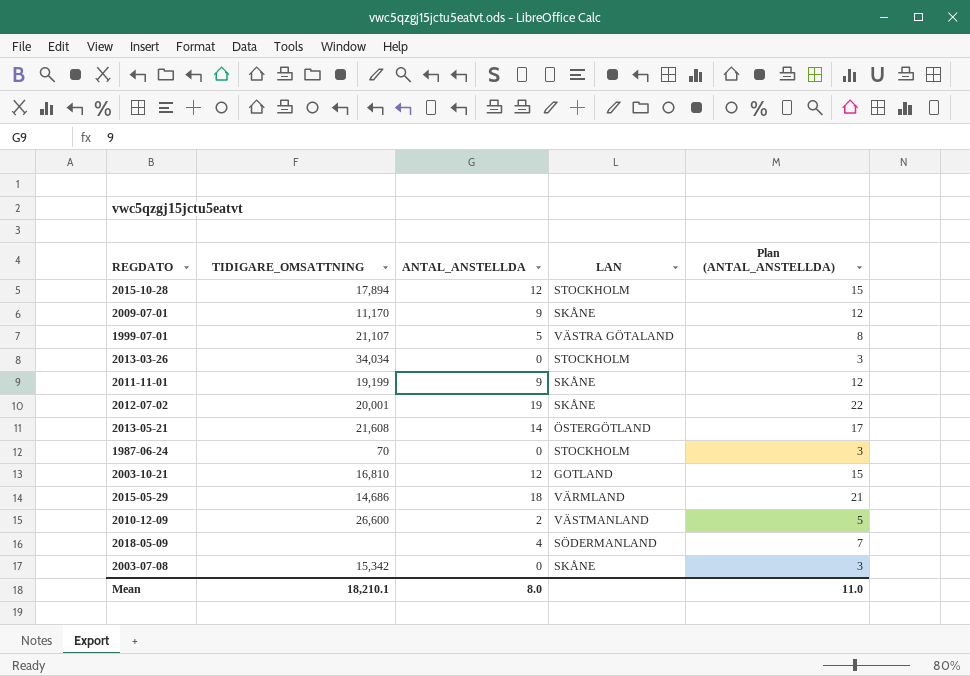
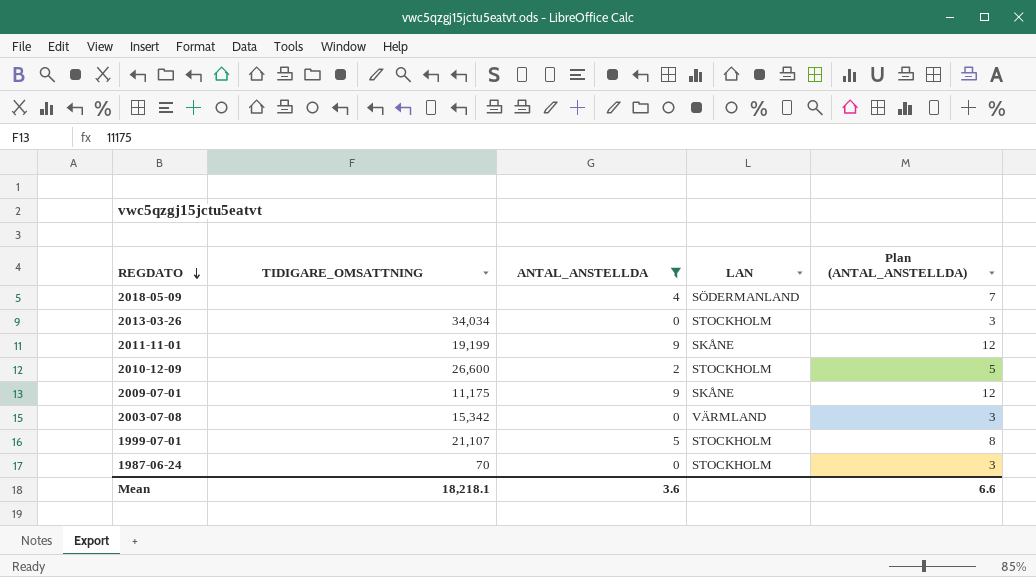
filter: none -> ANTAL_ANSTELLDA <= 9
row order: none -> REGDATO descending
2010-12-09 | LAN: VÄSTMANLAND -> STOCKHOLM
2009-07-01 | TIDIGARE_OMSATTNING: 11,170 -> 11,175
2003-07-08 | LAN: SKÅNE -> VÄRMLAND
1999-07-01 | LAN: VÄSTRA GÖTALAND -> STOCKHOLM
Mean | TIDIGARE_OMSATTNING: 18,210.1 -> 18,218.1
Mean | ANTAL_ANSTELLDA: 8.0 -> 3.6
Mean | Plan (ANTAL_ANSTELLDA): 11.0 -> 6.6

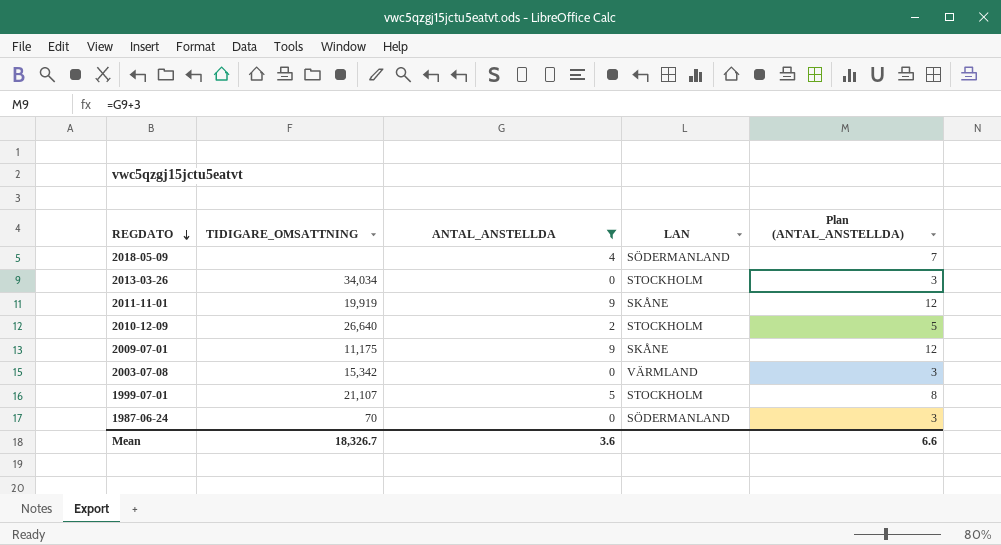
2011-11-01 | TIDIGARE_OMSATTNING: 19,199 -> 19,919
2010-12-09 | TIDIGARE_OMSATTNING: 26,600 -> 26,640
1987-06-24 | LAN: STOCKHOLM -> SÖDERMANLAND
Mean | TIDIGARE_OMSATTNING: 18,218.1 -> 18,326.7

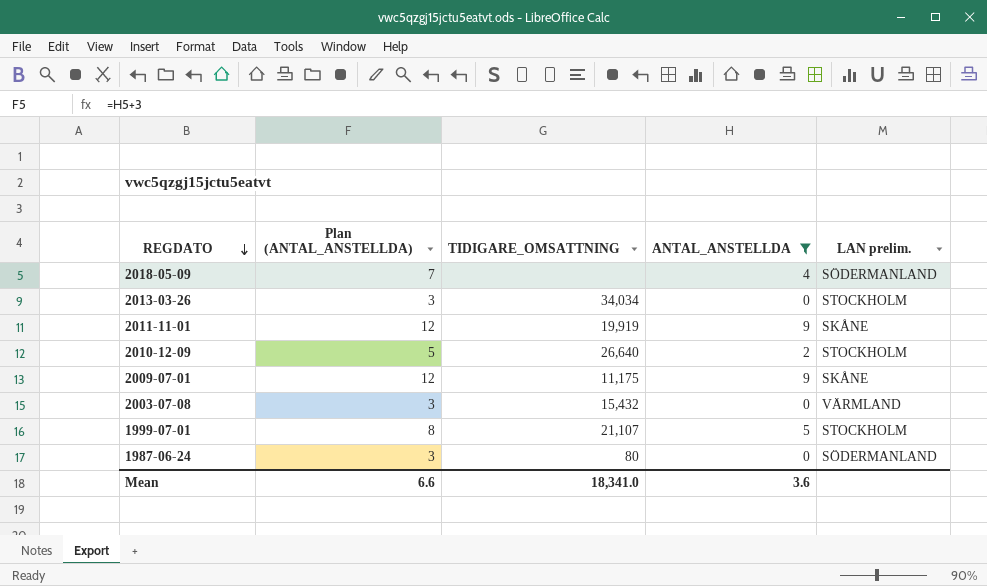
column Plan (ANTAL_ANSTELLDA) | position: 5 -> 2
column name: LAN -> LAN prelim.
2003-07-08 | TIDIGARE_OMSATTNING: 15,342 -> 15,432
1987-06-24 | TIDIGARE_OMSATTNING: 70 -> 80
Mean | TIDIGARE_OMSATTNING: 18,326.7 -> 18,341.0

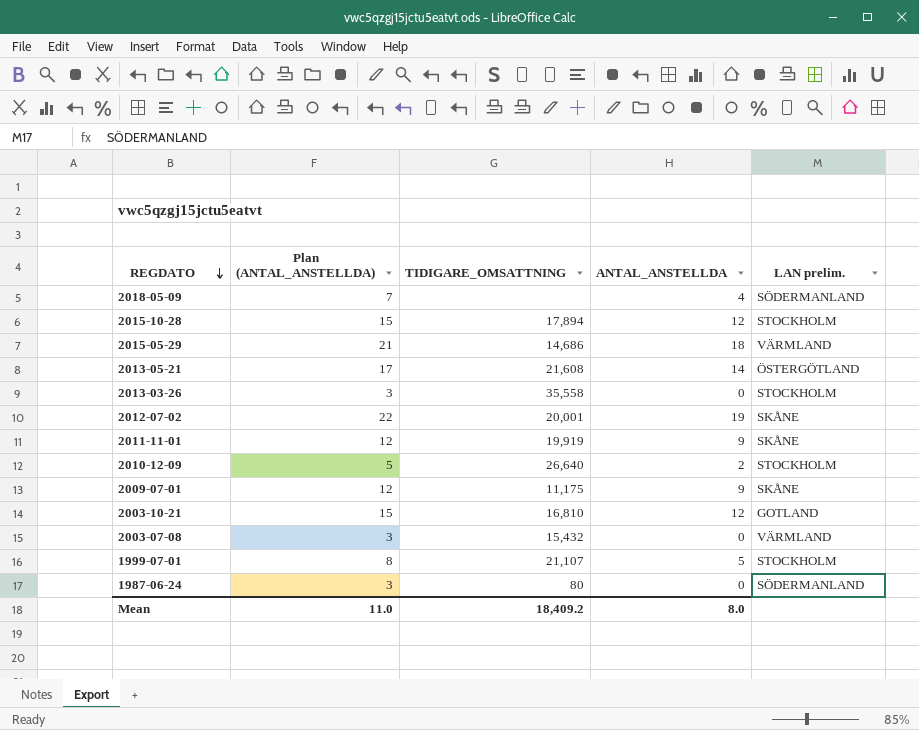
filter: ANTAL_ANSTELLDA <= 9 -> none
2013-03-26 | TIDIGARE_OMSATTNING: 34,034 -> 35,558
Mean | Plan (ANTAL_ANSTELLDA): 6.6 -> 11.0
Mean | TIDIGARE_OMSATTNING: 18,341.0 -> 18,409.2
Mean | ANTAL_ANSTELLDA: 3.6 -> 8.0

